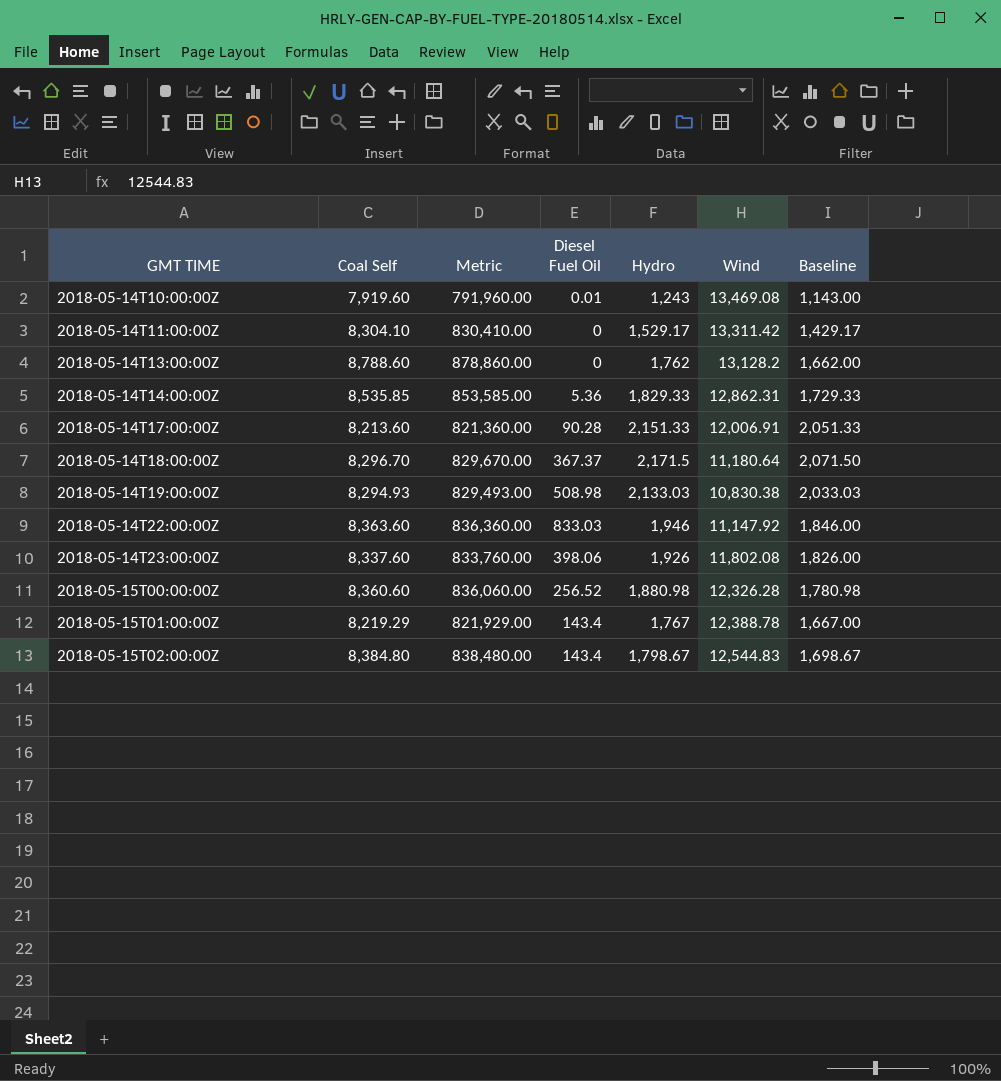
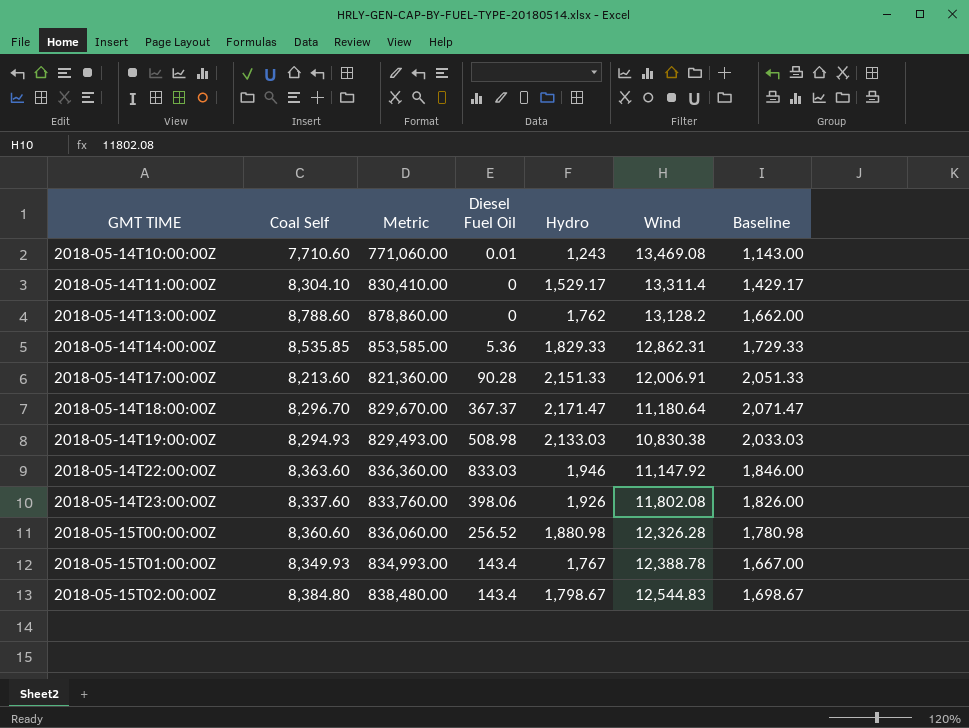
2018-05-14T10:00:00Z | Coal Self: 7,919.60 -> 7,710.60
2018-05-14T10:00:00Z | Metric: 791,960.00 -> 771,060.00
2018-05-14T11:00:00Z | Wind: 13,311.42 -> 13,311.4
2018-05-14T18:00:00Z | Hydro: 2,171.5 -> 2,171.47
2018-05-14T18:00:00Z | Baseline: 2,071.50 -> 2,071.47
2018-05-15T01:00:00Z | Coal Self: 8,219.29 -> 8,349.93
2018-05-15T01:00:00Z | Metric: 821,929.00 -> 834,993.00

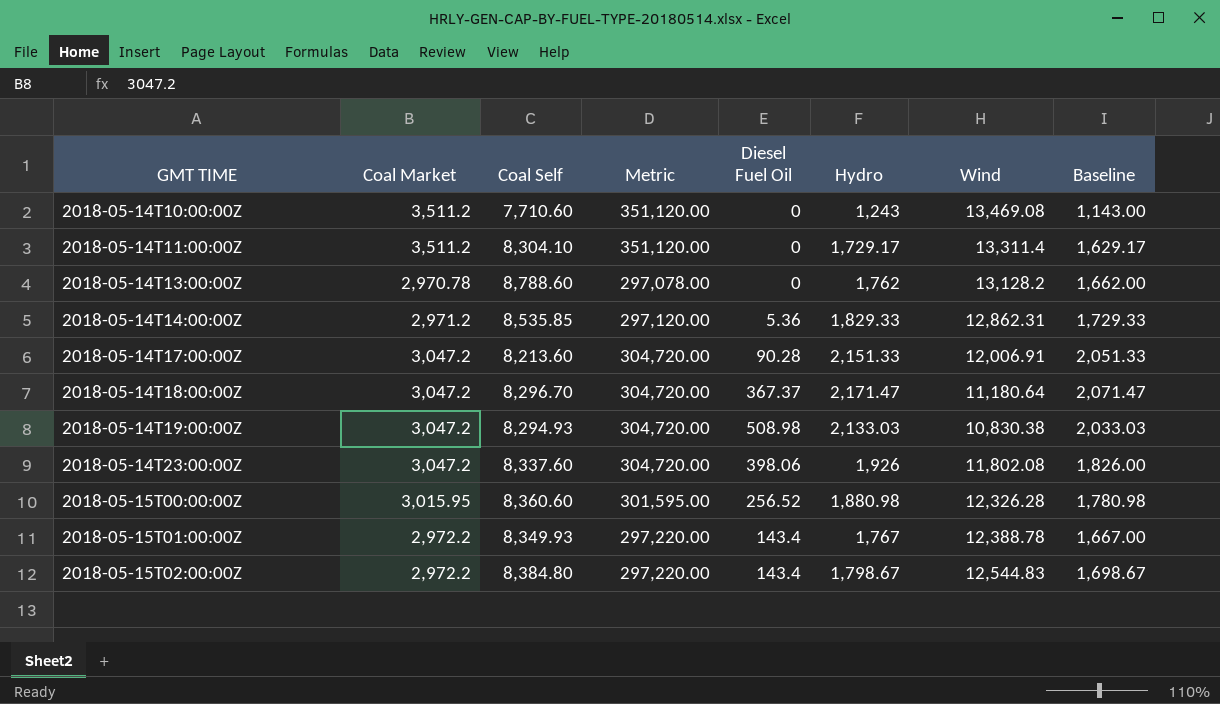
column Coal Market | position: none -> 2
column Metric | formula: [Coal Self] * 100 -> [Coal Market] * 100
row 2018-05-14T22:00:00Z: 8,363.60 | 836,360.00 | 833.03 | 1,946 | 11,147.92 | 1,846.00 -> none
2018-05-14T10:00:00Z | Diesel Fuel Oil: 0.01 -> 0
2018-05-14T11:00:00Z | Hydro: 1,529.17 -> 1,729.17
2018-05-14T11:00:00Z | Baseline: 1,429.17 -> 1,629.17

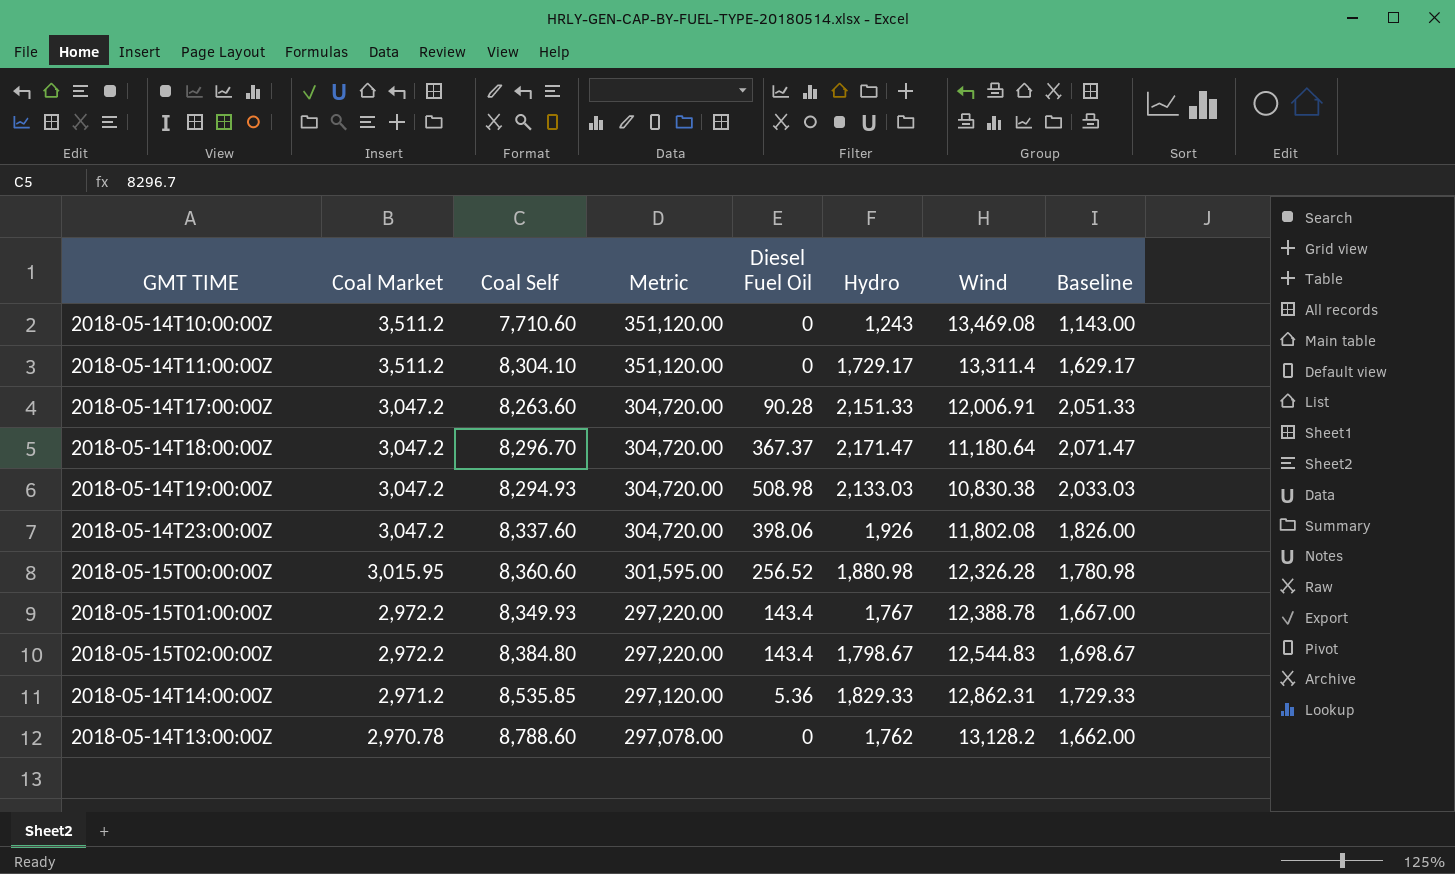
row order: GMT TIME ascending -> Coal Market descending
2018-05-14T17:00:00Z | Coal Self: 8,213.60 -> 8,263.60

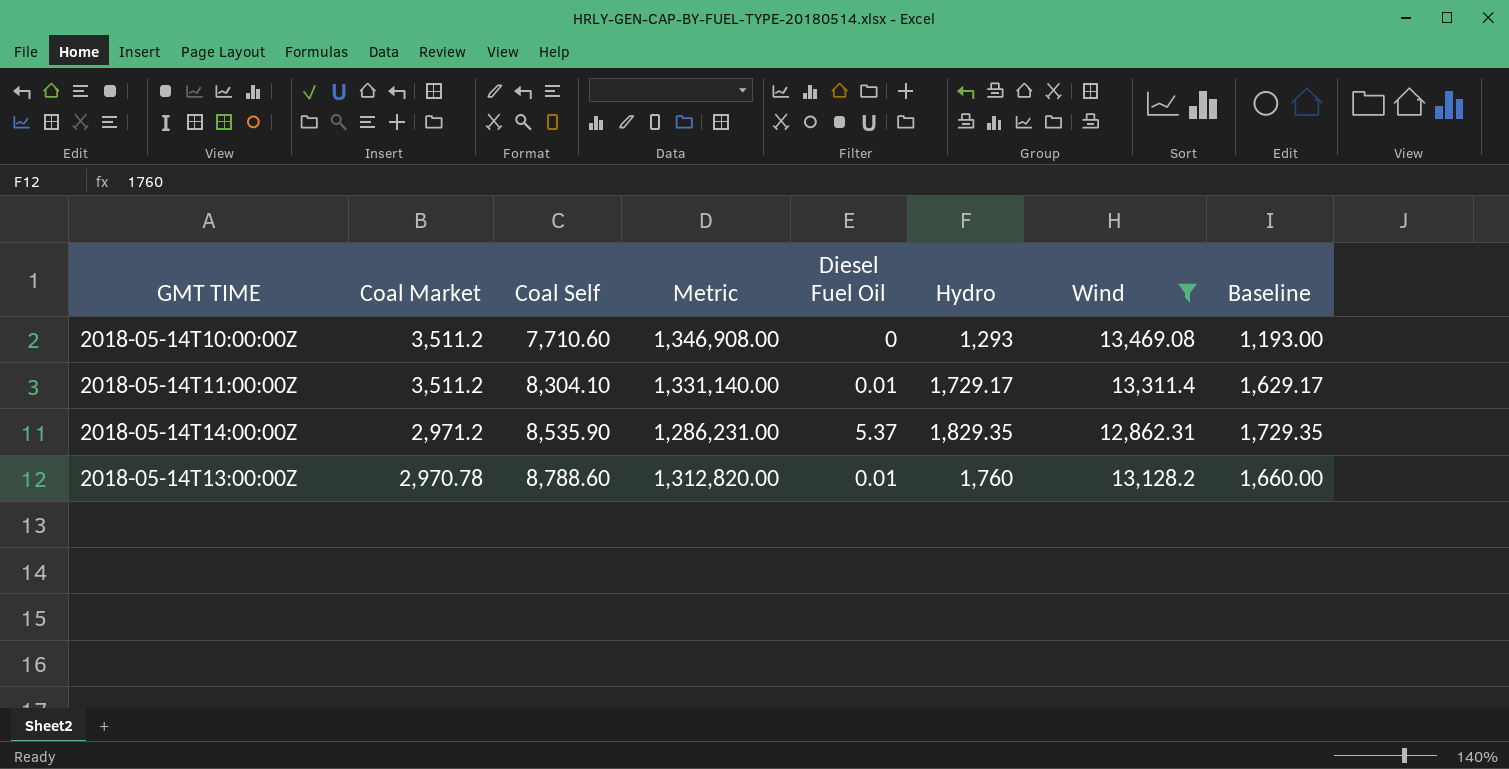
filter: none -> Wind >= 12,862.31
column Metric | formula: [Coal Market] * 100 -> [Wind] * 100
2018-05-14T10:00:00Z | Hydro: 1,243 -> 1,293
2018-05-14T10:00:00Z | Baseline: 1,143.00 -> 1,193.00
2018-05-14T11:00:00Z | Diesel Fuel Oil: 0 -> 0.01
2018-05-14T14:00:00Z | Coal Self: 8,535.85 -> 8,535.90
2018-05-14T14:00:00Z | Diesel Fuel Oil: 5.36 -> 5.37
2018-05-14T14:00:00Z | Hydro: 1,829.33 -> 1,829.35
2018-05-14T14:00:00Z | Baseline: 1,729.33 -> 1,729.35
2018-05-14T13:00:00Z | Diesel Fuel Oil: 0 -> 0.01
2018-05-14T13:00:00Z | Hydro: 1,762 -> 1,760
2018-05-14T13:00:00Z | Baseline: 1,662.00 -> 1,660.00

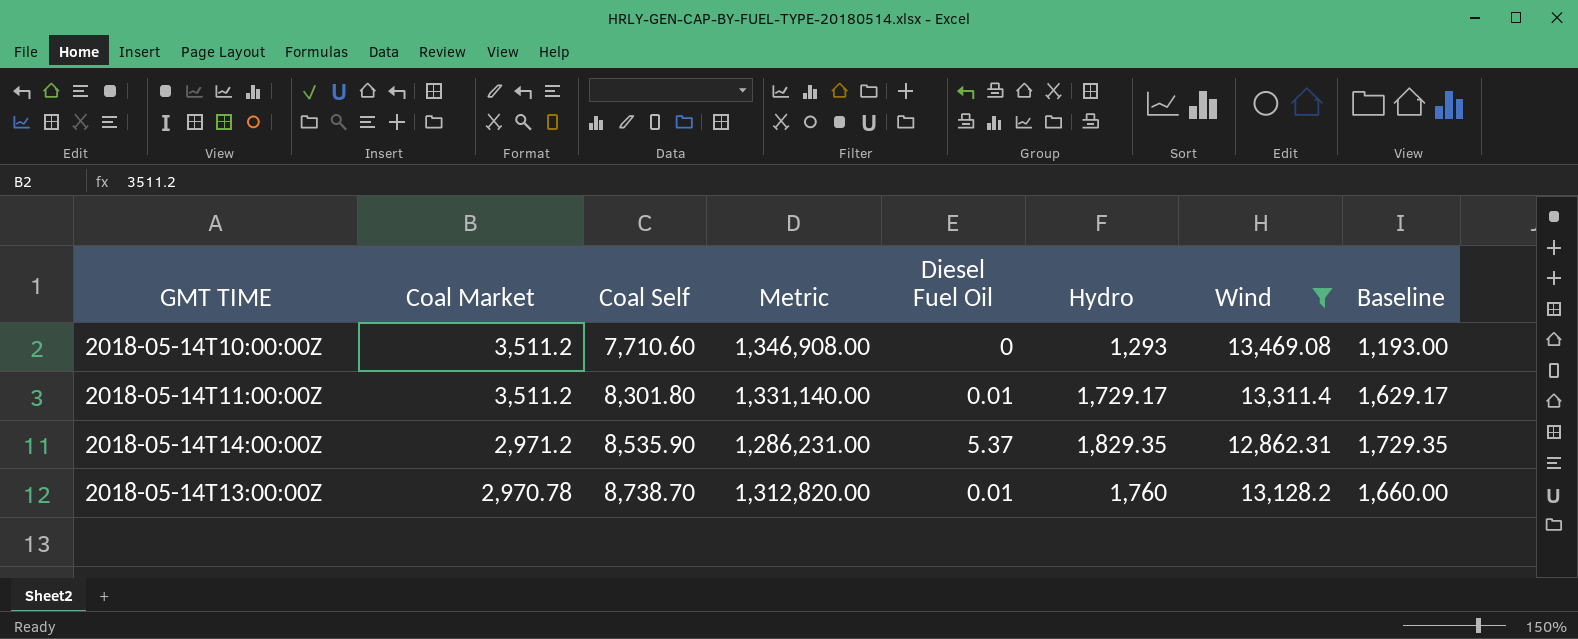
2018-05-14T11:00:00Z | Coal Self: 8,304.10 -> 8,301.80
2018-05-14T13:00:00Z | Coal Self: 8,788.60 -> 8,738.70

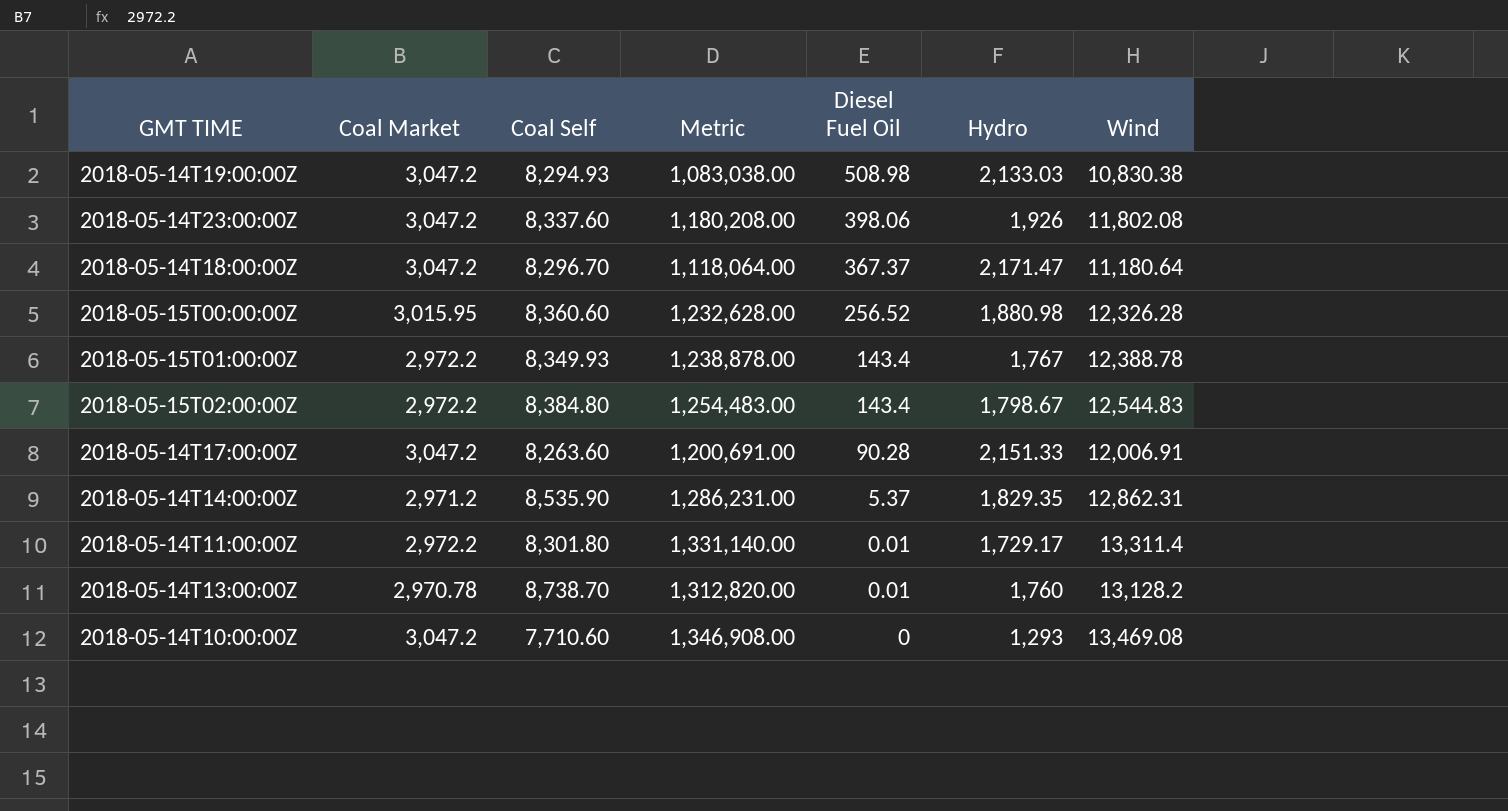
filter: Wind >= 12,862.31 -> none
row order: Coal Market descending -> Diesel Fuel Oil descending
column Baseline | formula: [Hydro] - 100 -> none
2018-05-14T11:00:00Z | Coal Market: 3,511.2 -> 2,972.2
2018-05-14T10:00:00Z | Coal Market: 3,511.2 -> 3,047.2

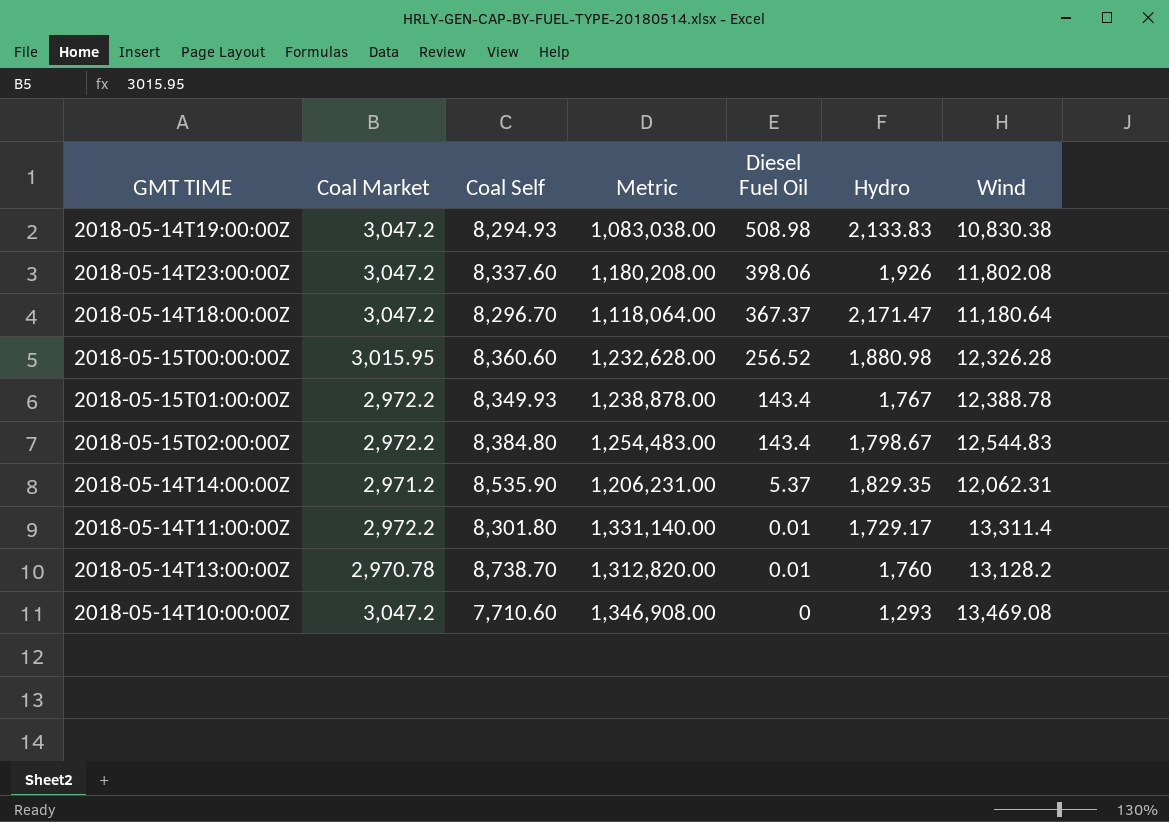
row 2018-05-14T17:00:00Z: 3,047.2 | 8,263.60 | 1,200,691.00 | 90.28 | 2,151.33 | 12,006.91 -> none
2018-05-14T19:00:00Z | Hydro: 2,133.03 -> 2,133.83
2018-05-14T14:00:00Z | Metric: 1,286,231.00 -> 1,206,231.00
2018-05-14T14:00:00Z | Wind: 12,862.31 -> 12,062.31

